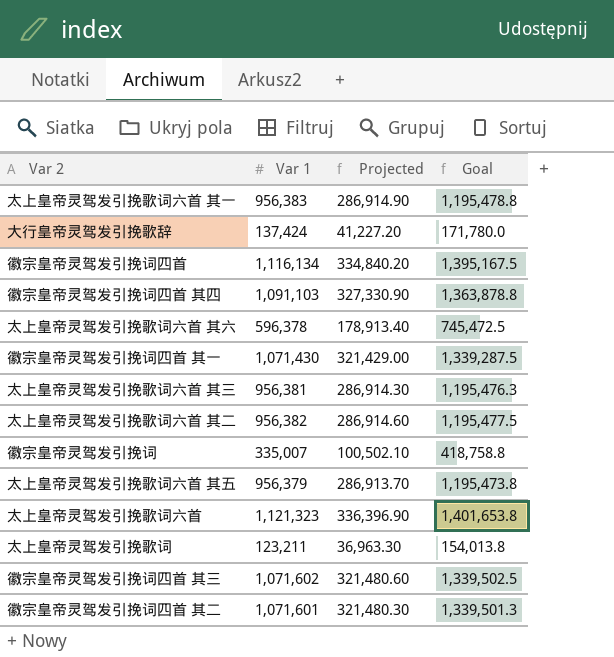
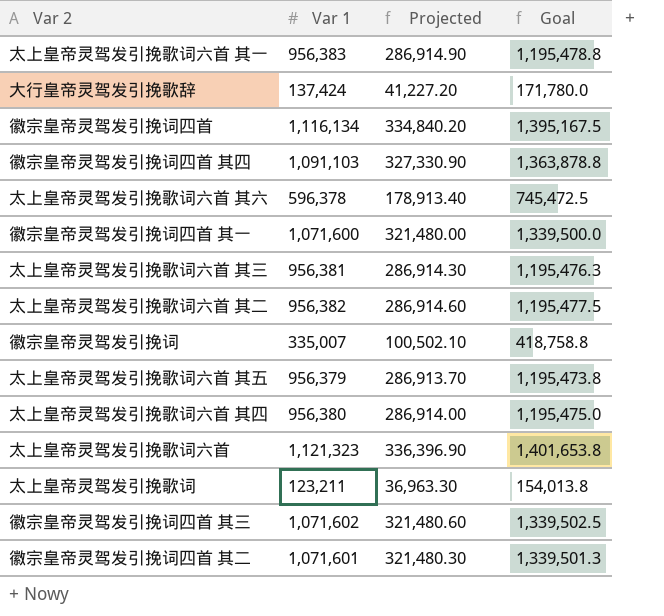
徽宗皇帝灵驾发引挽词四首 其一 | Var 1: 1,071,430 -> 1,071,600
徽宗皇帝灵驾发引挽词四首 其一 | Projected: 321,429.00 -> 321,480.00
徽宗皇帝灵驾发引挽词四首 其一 | Goal: 1,339,287.5 -> 1,339,500.0
row 太上皇帝灵驾发引挽歌词六首 其四: none -> 956,380 | 286,914.00 | 1,195,475.0

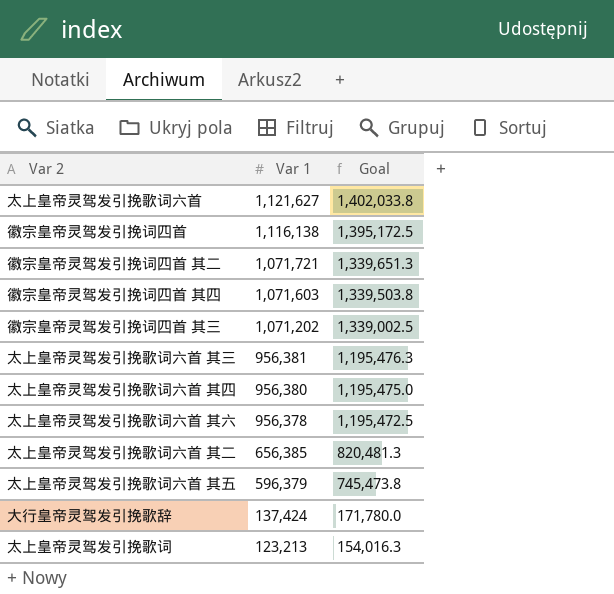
row order: none -> Var 1 descending
column Projected | formula: [Var 1] * 0.3 -> none
row 太上皇帝灵驾发引挽歌词六首 其一: 956,383 | 286,914.90 | 1,195,478.8 -> none
row 徽宗皇帝灵驾发引挽词四首 其一: 1,071,600 | 321,480.00 | 1,339,500.0 -> none
row 徽宗皇帝灵驾发引挽词: 335,007 | 100,502.10 | 418,758.8 -> none
太上皇帝灵驾发引挽歌词六首 | Var 1: 1,121,323 -> 1,121,627
太上皇帝灵驾发引挽歌词六首 | Goal: 1,401,653.8 -> 1,402,033.8
徽宗皇帝灵驾发引挽词四首 | Var 1: 1,116,134 -> 1,116,138
徽宗皇帝灵驾发引挽词四首 | Goal: 1,395,167.5 -> 1,395,172.5
徽宗皇帝灵驾发引挽词四首 其二 | Var 1: 1,071,601 -> 1,071,721
徽宗皇帝灵驾发引挽词四首 其二 | Goal: 1,339,501.3 -> 1,339,651.3
徽宗皇帝灵驾发引挽词四首 其四 | Var 1: 1,091,103 -> 1,071,603
徽宗皇帝灵驾发引挽词四首 其四 | Goal: 1,363,878.8 -> 1,339,503.8
徽宗皇帝灵驾发引挽词四首 其三 | Var 1: 1,071,602 -> 1,071,202
徽宗皇帝灵驾发引挽词四首 其三 | Goal: 1,339,502.5 -> 1,339,002.5
太上皇帝灵驾发引挽歌词六首 其六 | Var 1: 596,378 -> 956,378
太上皇帝灵驾发引挽歌词六首 其六 | Goal: 745,472.5 -> 1,195,472.5
太上皇帝灵驾发引挽歌词六首 其二 | Var 1: 956,382 -> 656,385
太上皇帝灵驾发引挽歌词六首 其二 | Goal: 1,195,477.5 -> 820,481.3
太上皇帝灵驾发引挽歌词六首 其五 | Var 1: 956,379 -> 596,379
太上皇帝灵驾发引挽歌词六首 其五 | Goal: 1,195,473.8 -> 745,473.8
太上皇帝灵驾发引挽歌词 | Var 1: 123,211 -> 123,213
太上皇帝灵驾发引挽歌词 | Goal: 154,013.8 -> 154,016.3

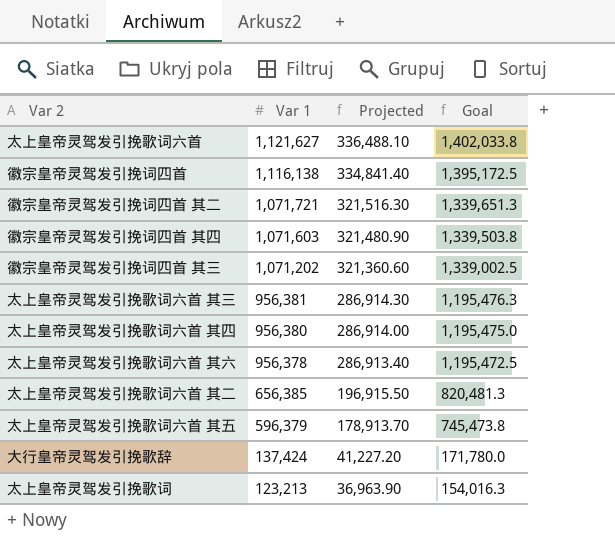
column Projected | formula: none -> [Var 1] * 0.3

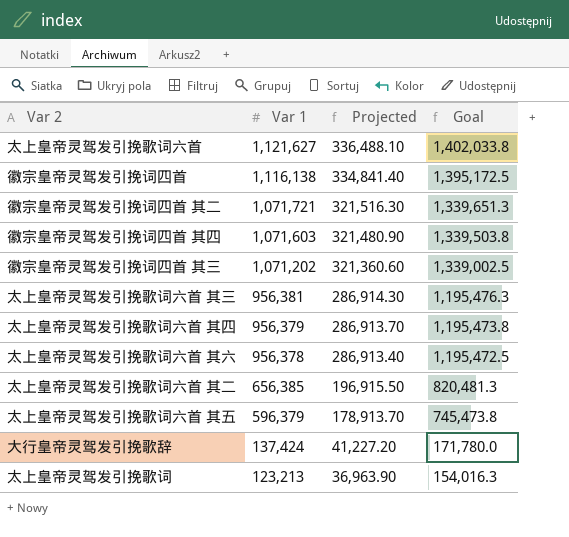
太上皇帝灵驾发引挽歌词六首 其四 | Var 1: 956,380 -> 956,379
太上皇帝灵驾发引挽歌词六首 其四 | Projected: 286,914.00 -> 286,913.70
太上皇帝灵驾发引挽歌词六首 其四 | Goal: 1,195,475.0 -> 1,195,473.8

